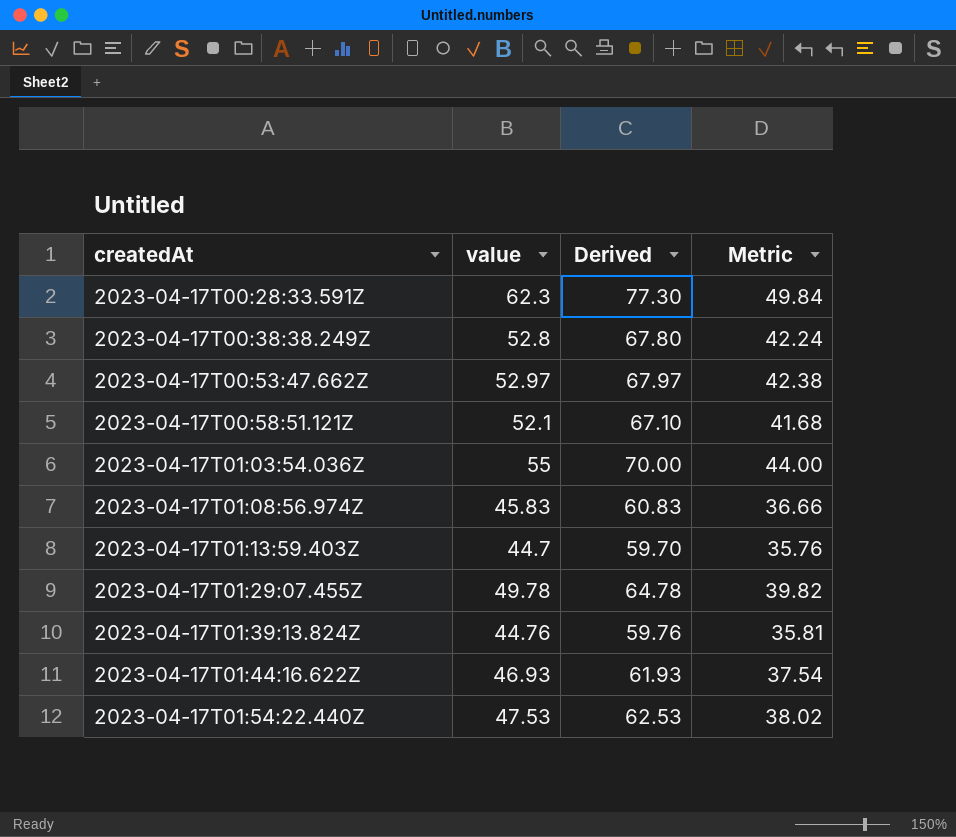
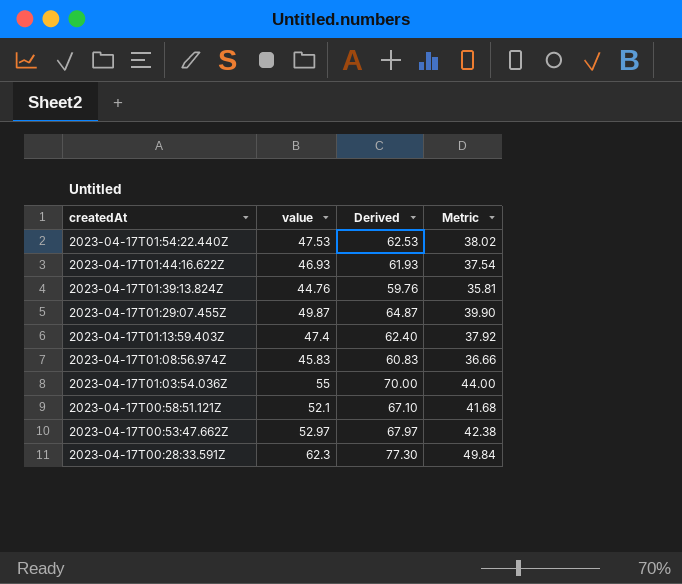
row order: createdAt ascending -> createdAt descending
row 2023-04-17T00:38:38.249Z: 52.8 | 67.80 | 42.24 -> none
2023-04-17T01:29:07.455Z | value: 49.78 -> 49.87
2023-04-17T01:29:07.455Z | Derived: 64.78 -> 64.87
2023-04-17T01:29:07.455Z | Metric: 39.82 -> 39.90
2023-04-17T01:13:59.403Z | value: 44.7 -> 47.4
2023-04-17T01:13:59.403Z | Derived: 59.70 -> 62.40
2023-04-17T01:13:59.403Z | Metric: 35.76 -> 37.92

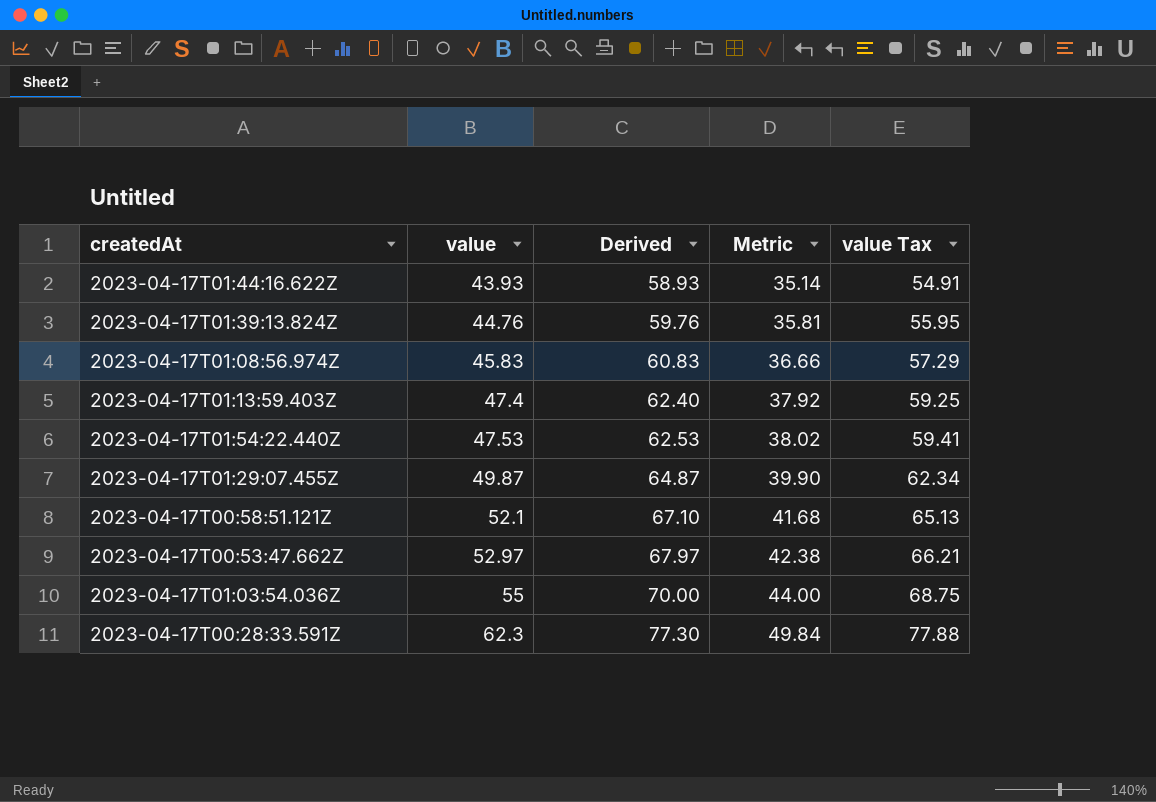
row order: createdAt descending -> value ascending
column value Tax | formula: none -> [value] * 1.25
2023-04-17T01:44:16.622Z | value: 46.93 -> 43.93
2023-04-17T01:44:16.622Z | Derived: 61.93 -> 58.93
2023-04-17T01:44:16.622Z | Metric: 37.54 -> 35.14

